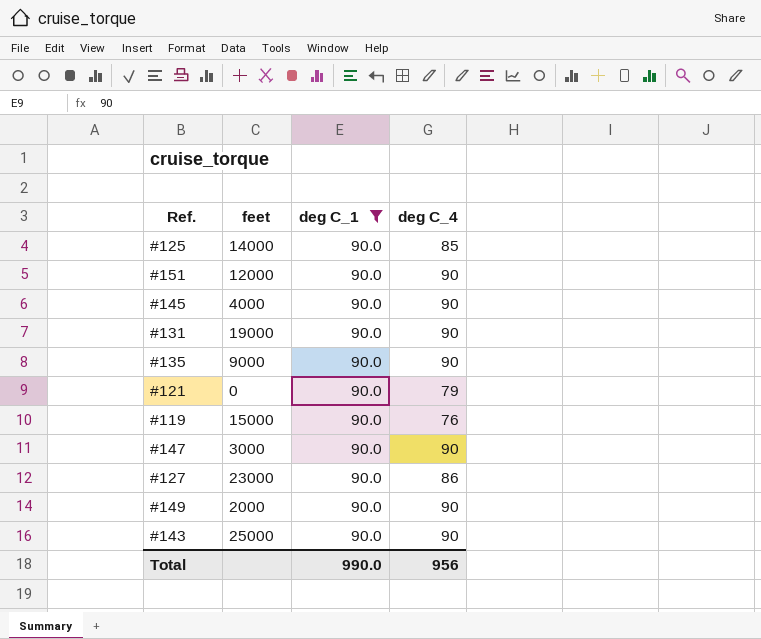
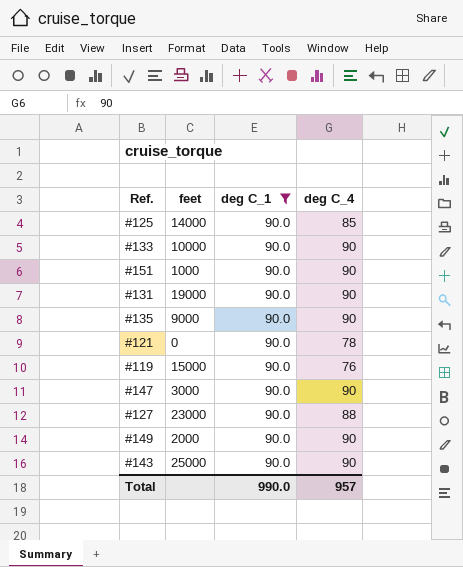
row #145: 4000 | 90.0 | 90 -> none
row #133: none -> 10000 | 90.0 | 90
#151 | feet: 12000 -> 1000
#121 | deg C_4: 79 -> 78
#127 | deg C_4: 86 -> 88
Total | deg C_4: 956 -> 957

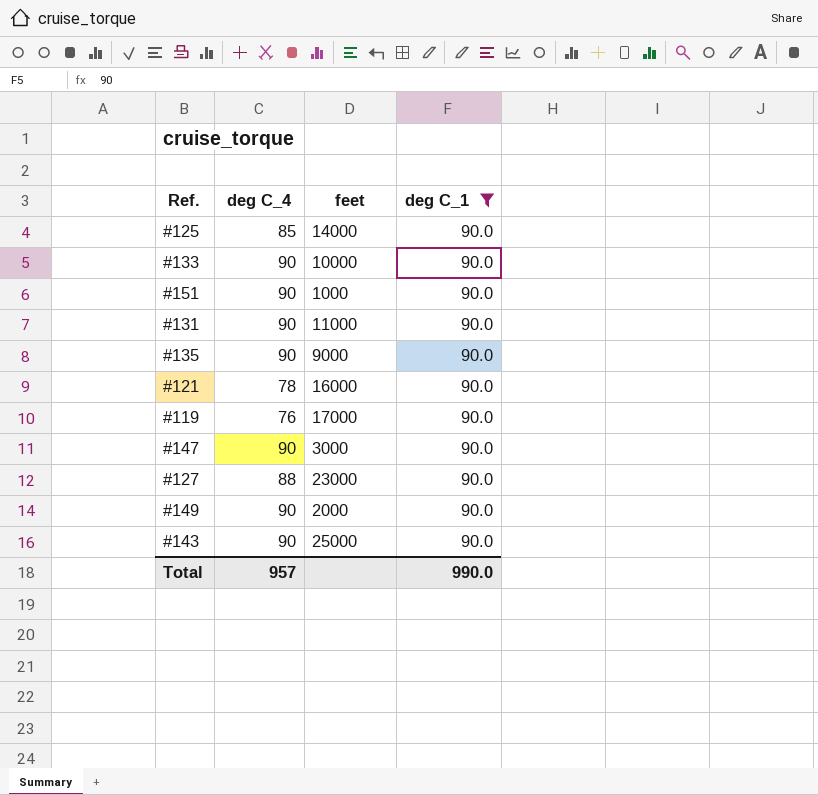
column deg C_4 | position: 4 -> 2
#131 | feet: 19000 -> 11000
#121 | feet: 0 -> 16000
#119 | feet: 15000 -> 17000

